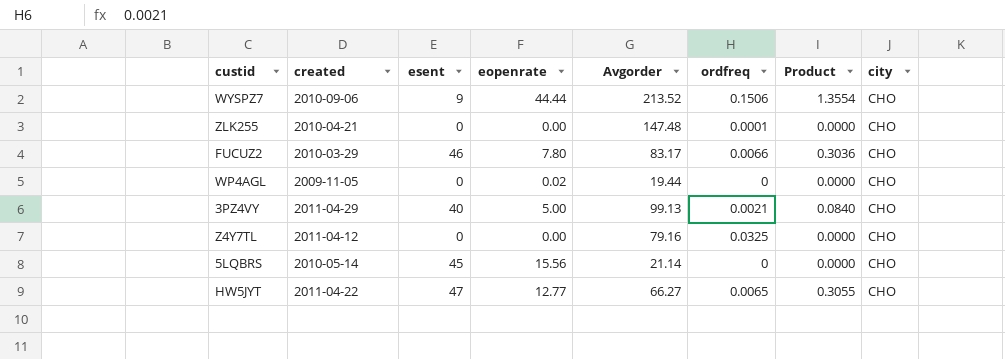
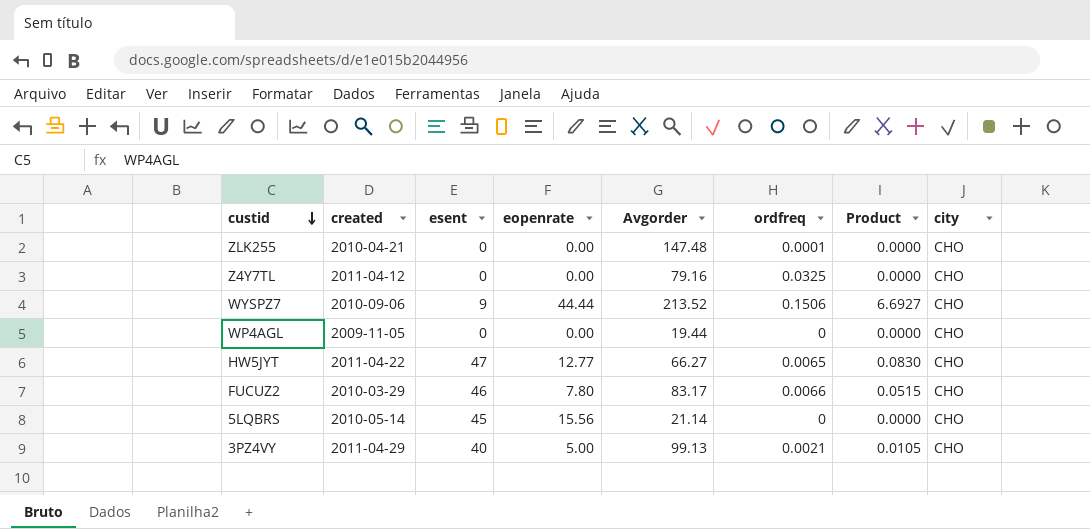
row order: none -> custid descending
column Product | formula: [esent] * [ordfreq] -> [eopenrate] * [ordfreq]
WP4AGL | eopenrate: 0.02 -> 0.00

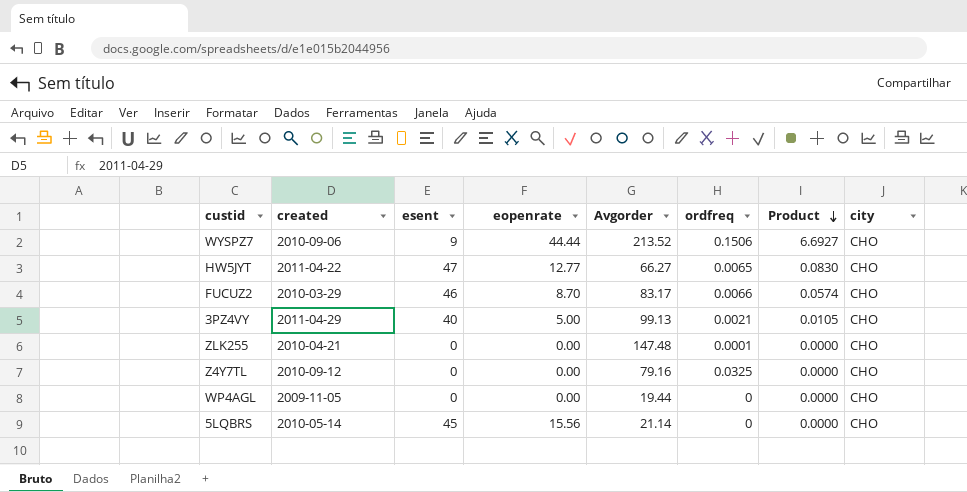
row order: custid descending -> Product descending
FUCUZ2 | eopenrate: 7.80 -> 8.70
FUCUZ2 | Product: 0.0515 -> 0.0574
Z4Y7TL | created: 2011-04-12 -> 2010-09-12

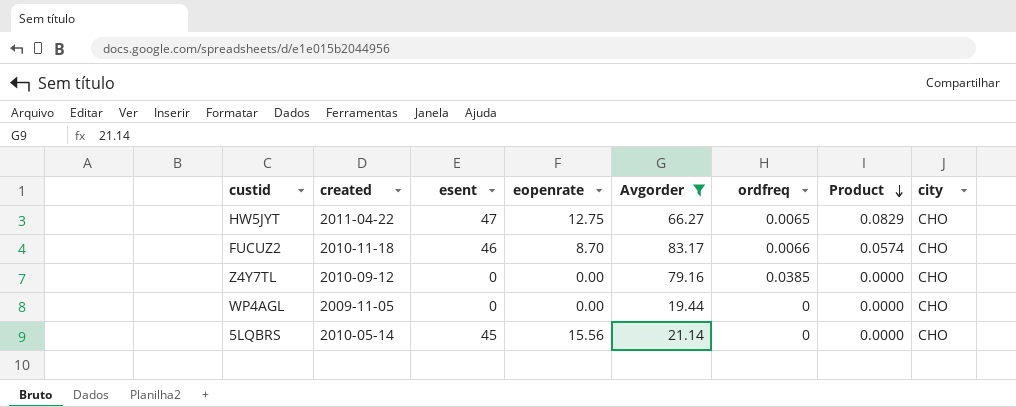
filter: none -> Avgorder <= 83.17
HW5JYT | eopenrate: 12.77 -> 12.75
HW5JYT | Product: 0.0830 -> 0.0829
FUCUZ2 | created: 2010-03-29 -> 2010-11-18
Z4Y7TL | ordfreq: 0.0325 -> 0.0385

